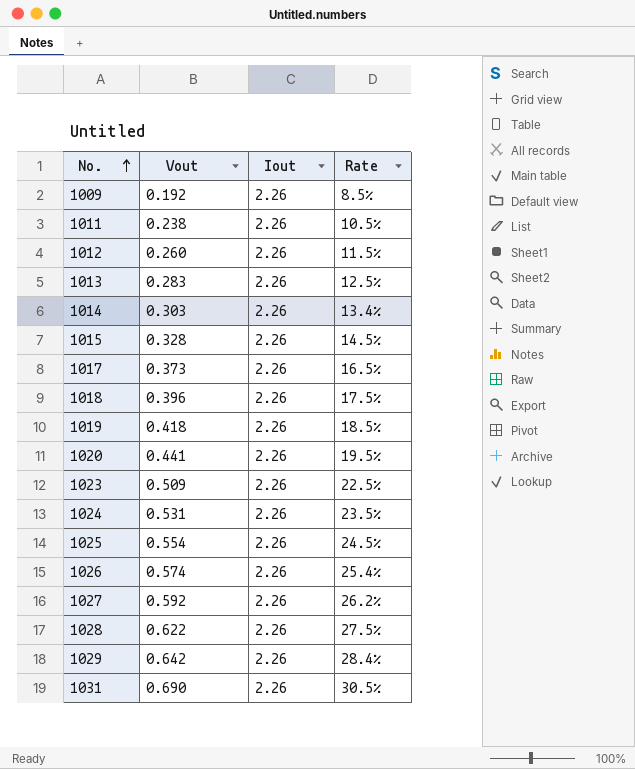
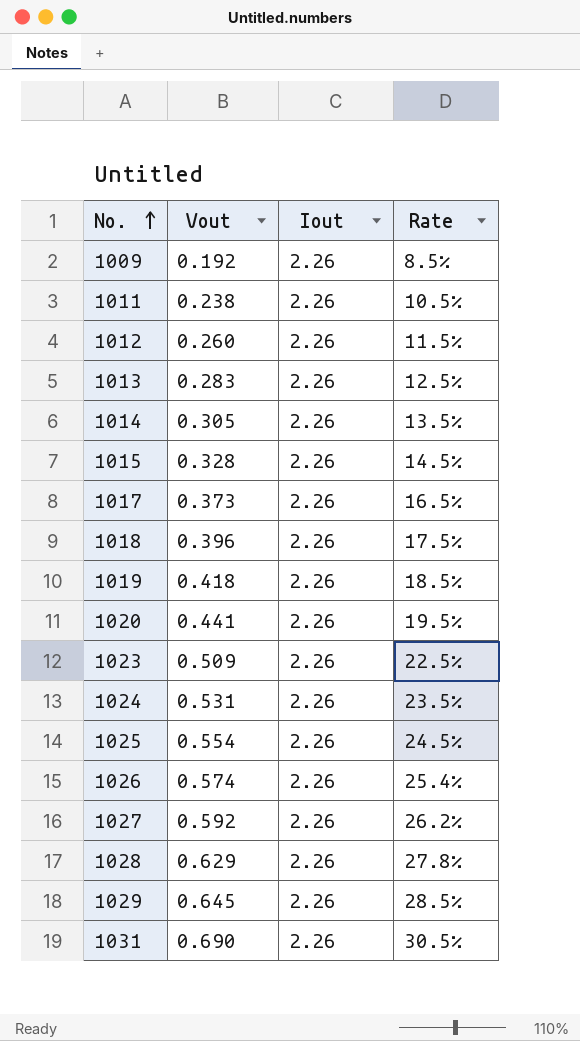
1014 | Vout: 0.303 -> 0.305
1014 | Rate: 13.4% -> 13.5%
1028 | Vout: 0.622 -> 0.629
1028 | Rate: 27.5% -> 27.8%
1029 | Vout: 0.642 -> 0.645
1029 | Rate: 28.4% -> 28.5%

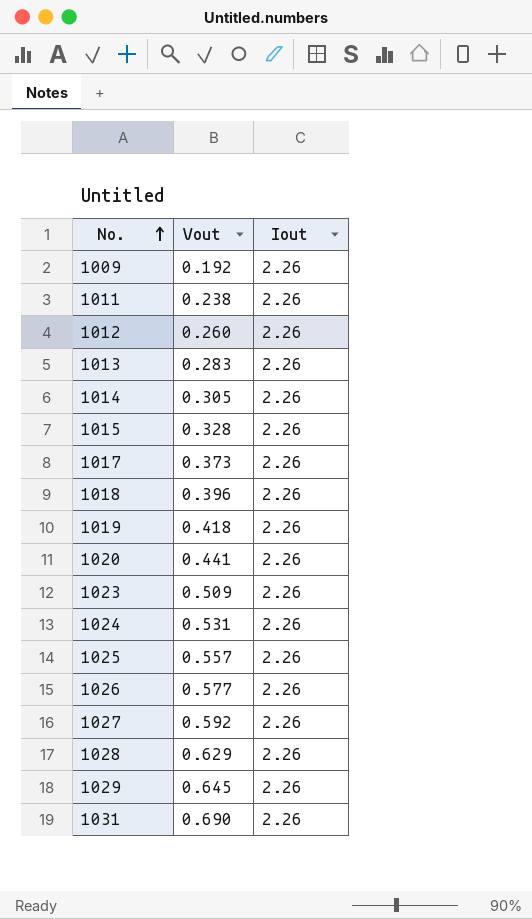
column Rate | formula: [Vout] / [Iout] -> none
1025 | Vout: 0.554 -> 0.557
1026 | Vout: 0.574 -> 0.577

